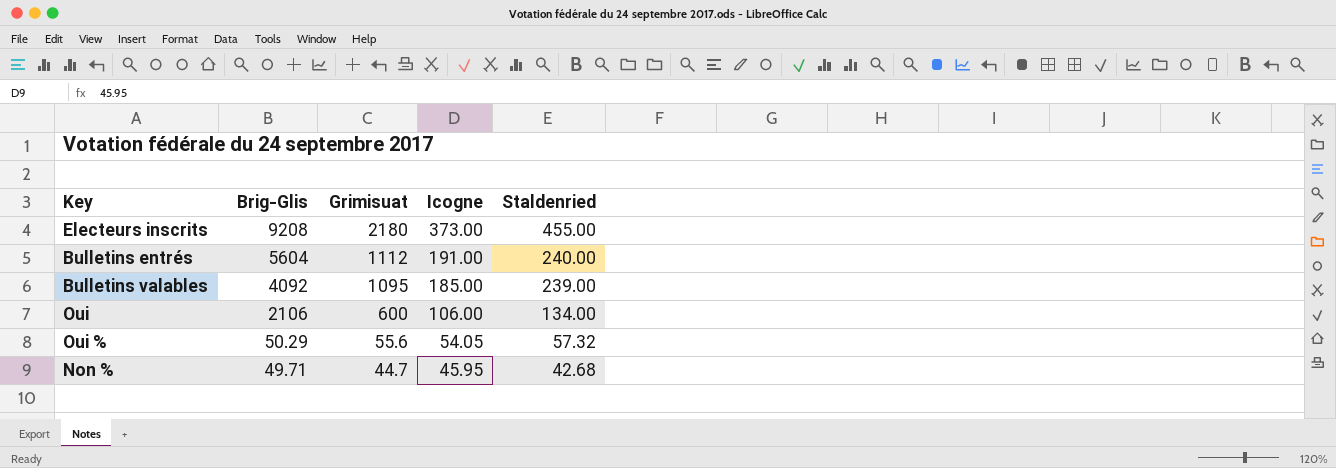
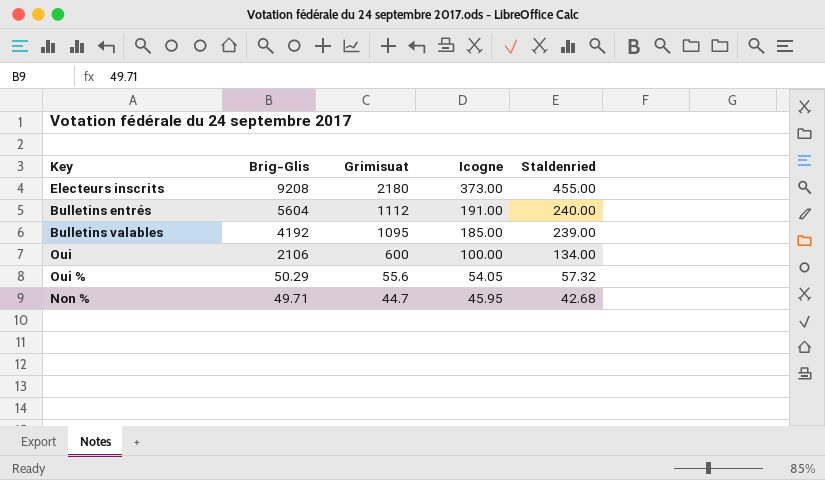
Bulletins valables | Brig-Glis: 4092 -> 4192
Oui | Icogne: 106.00 -> 100.00

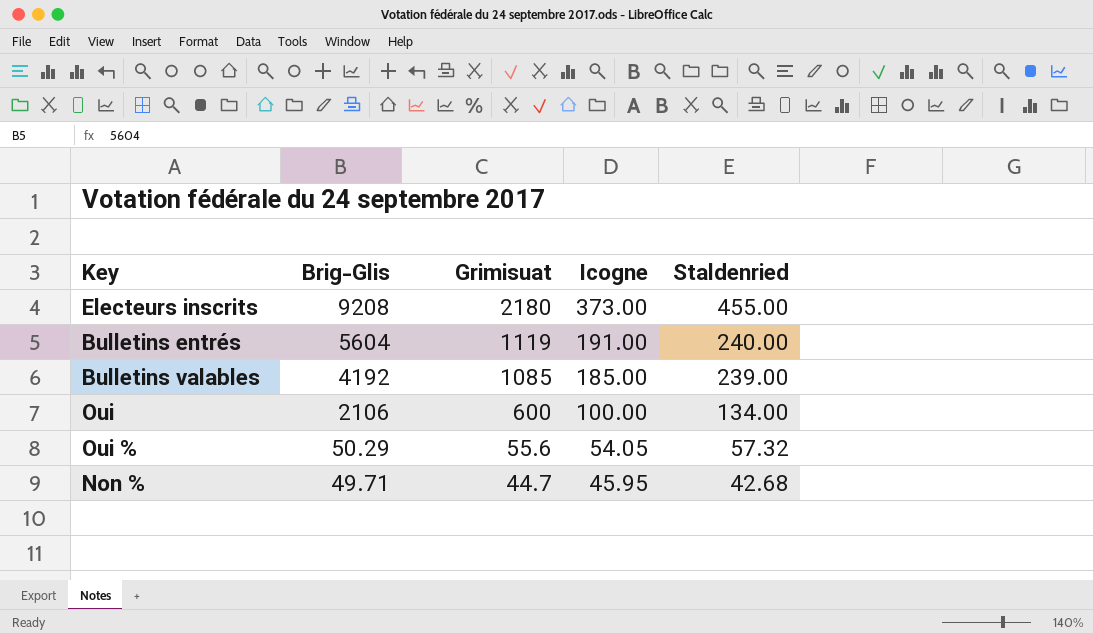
Bulletins entrés | Grimisuat: 1112 -> 1119
Bulletins valables | Grimisuat: 1095 -> 1085

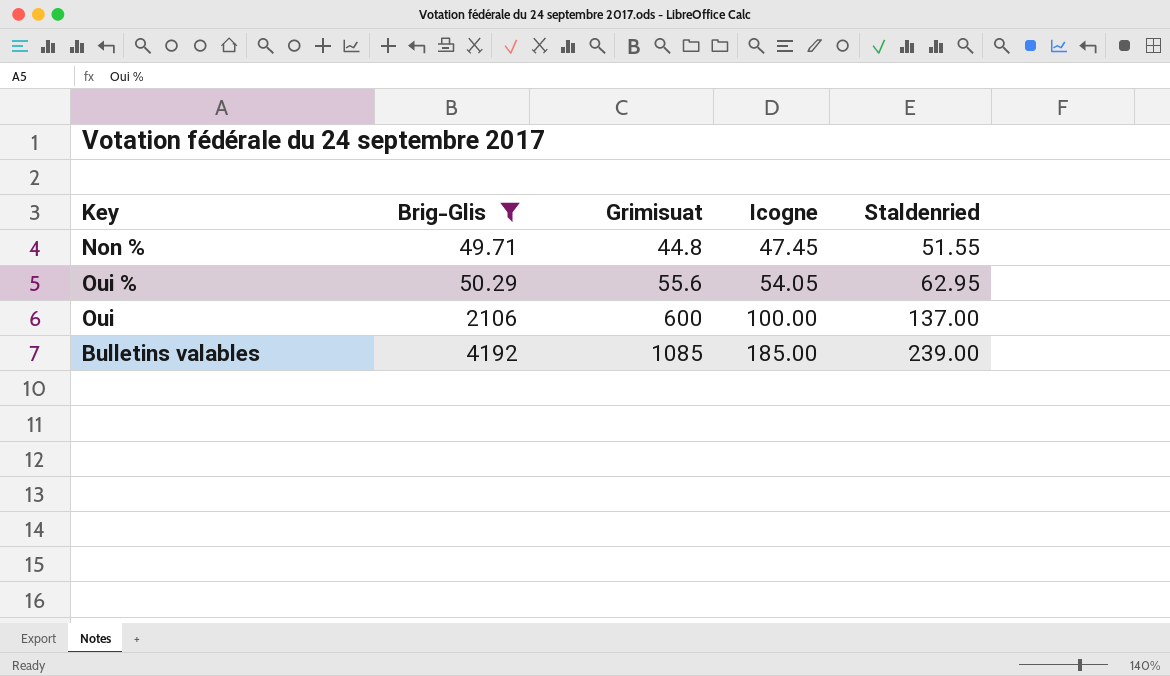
filter: none -> Brig-Glis <= 4192
row order: Brig-Glis descending -> Brig-Glis ascending
Non % | Grimisuat: 44.7 -> 44.8
Non % | Icogne: 45.95 -> 47.45
Non % | Staldenried: 42.68 -> 51.55
Oui % | Staldenried: 57.32 -> 62.95
Oui | Staldenried: 134.00 -> 137.00

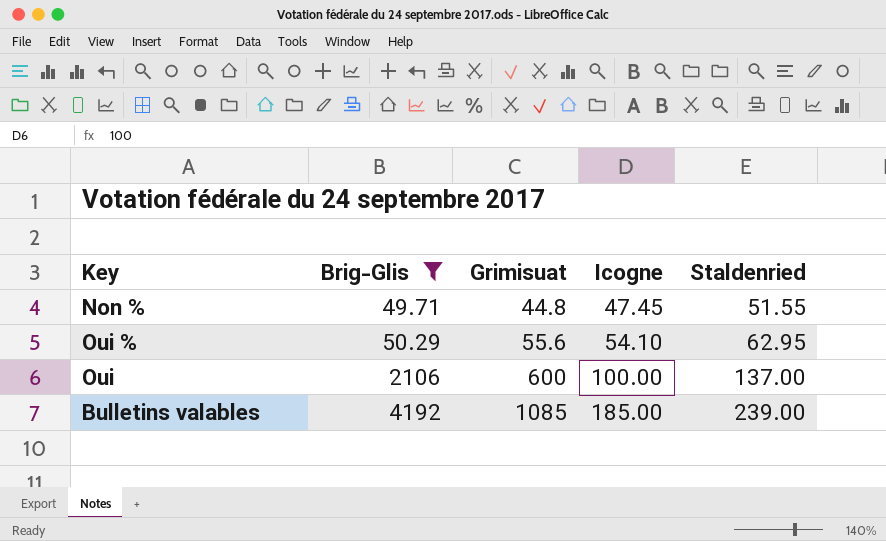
Oui % | Icogne: 54.05 -> 54.10

